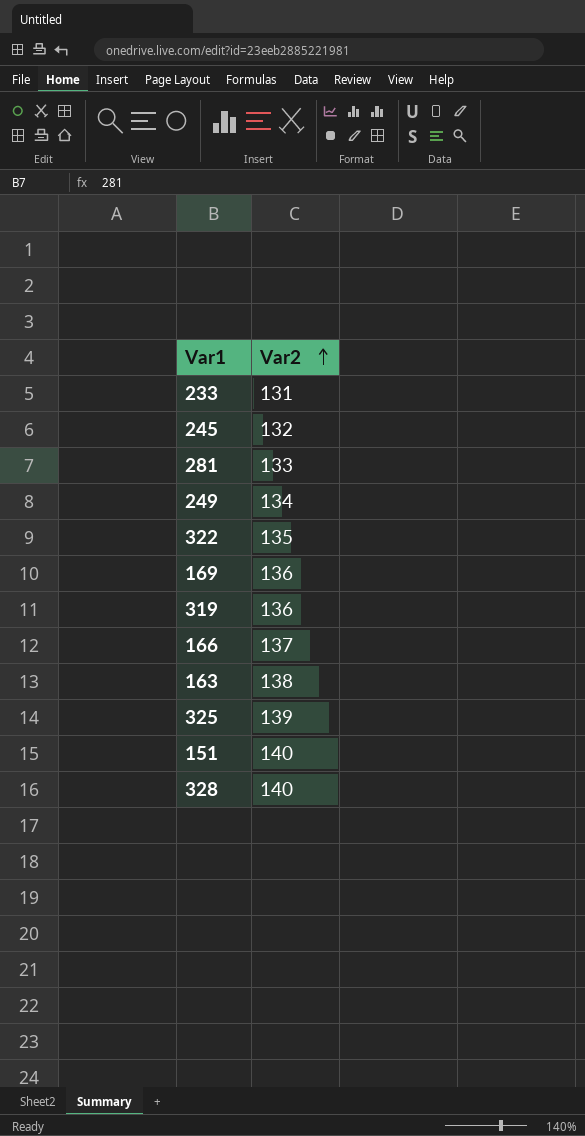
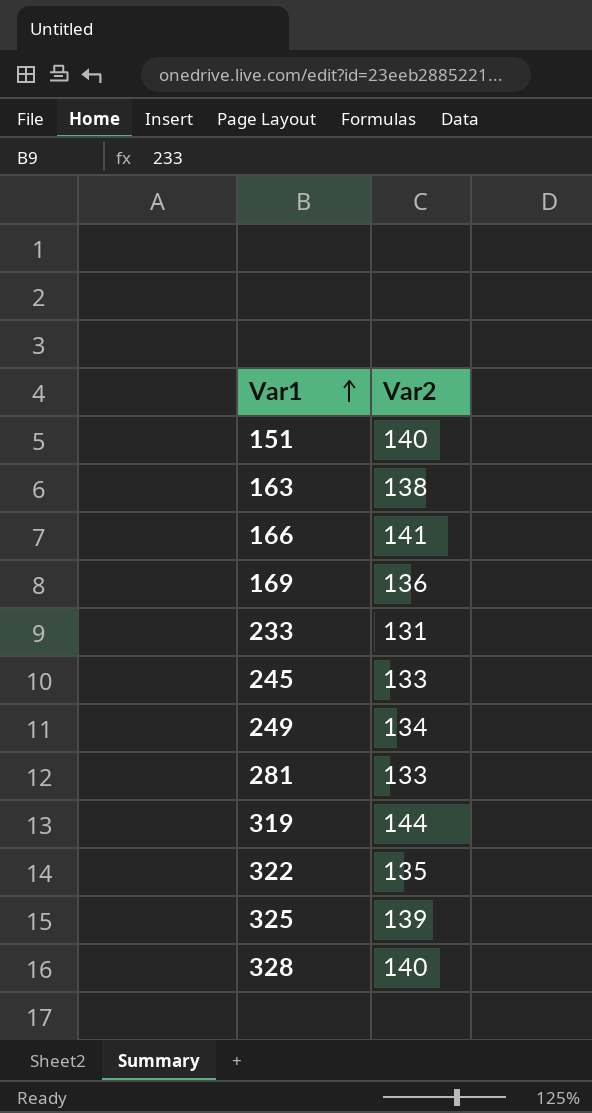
row order: Var2 ascending -> Var1 ascending
166 | Var2: 137 -> 141
245 | Var2: 132 -> 133
319 | Var2: 136 -> 144

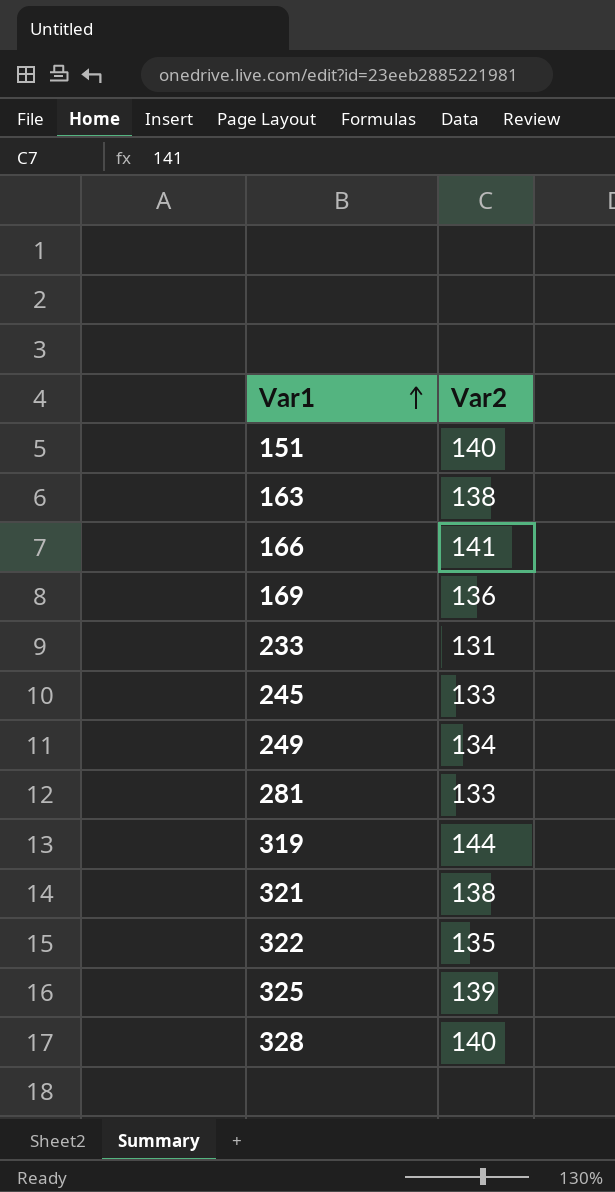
row 321: none -> 138

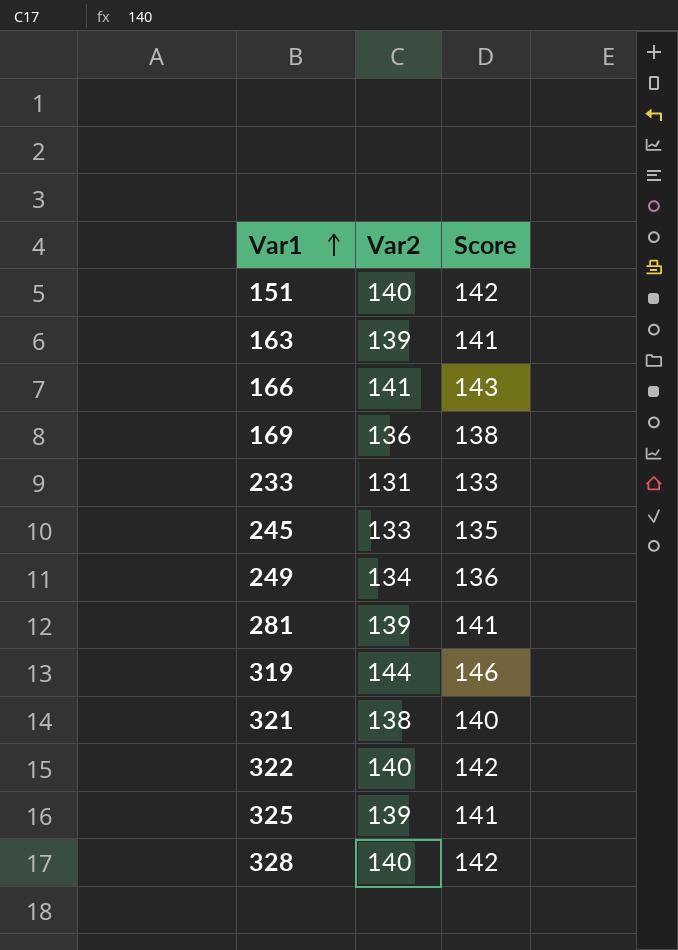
column Score | formula: none -> [Var2] + 2
163 | Var2: 138 -> 139
281 | Var2: 133 -> 139
322 | Var2: 135 -> 140

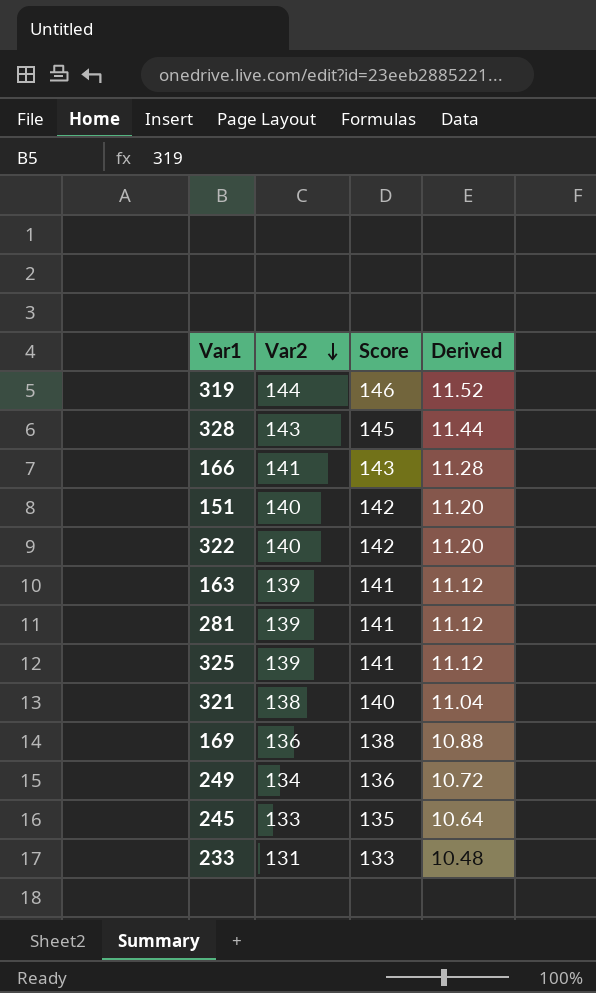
row order: Var1 ascending -> Var2 descending
column Derived | formula: none -> [Var2] * 0.08
328 | Var2: 140 -> 143
328 | Score: 142 -> 145

